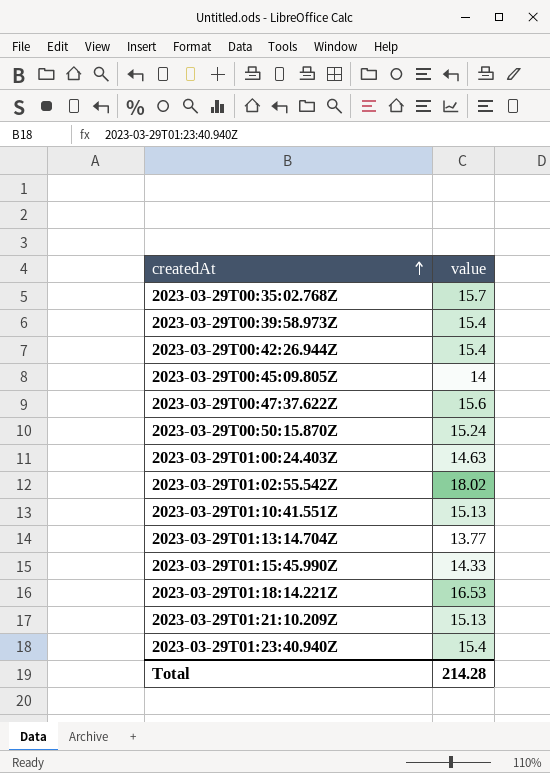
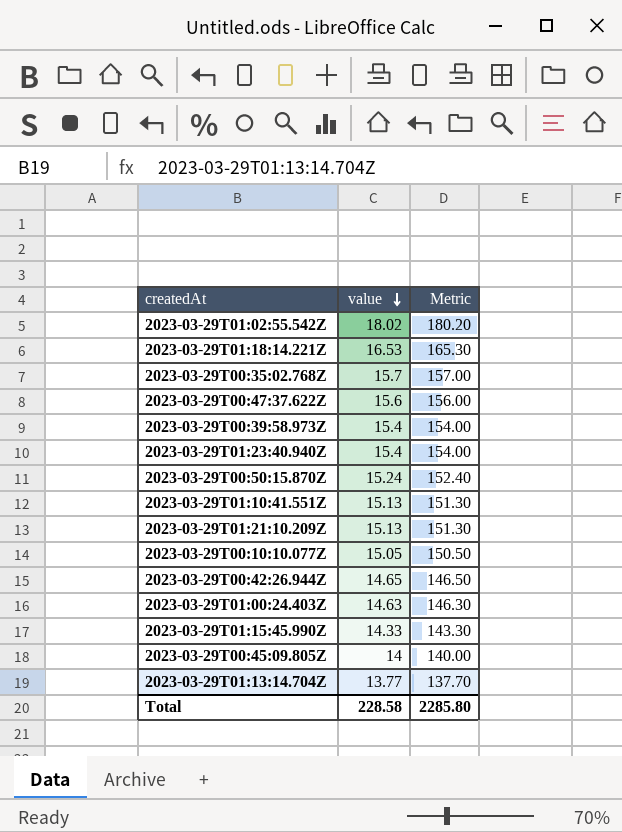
row order: createdAt ascending -> value descending
column Metric | formula: none -> [value] * 10
row 2023-03-29T00:10:10.077Z: none -> 15.05 | 150.50
2023-03-29T00:42:26.944Z | value: 15.4 -> 14.65
Total | value: 214.28 -> 228.58

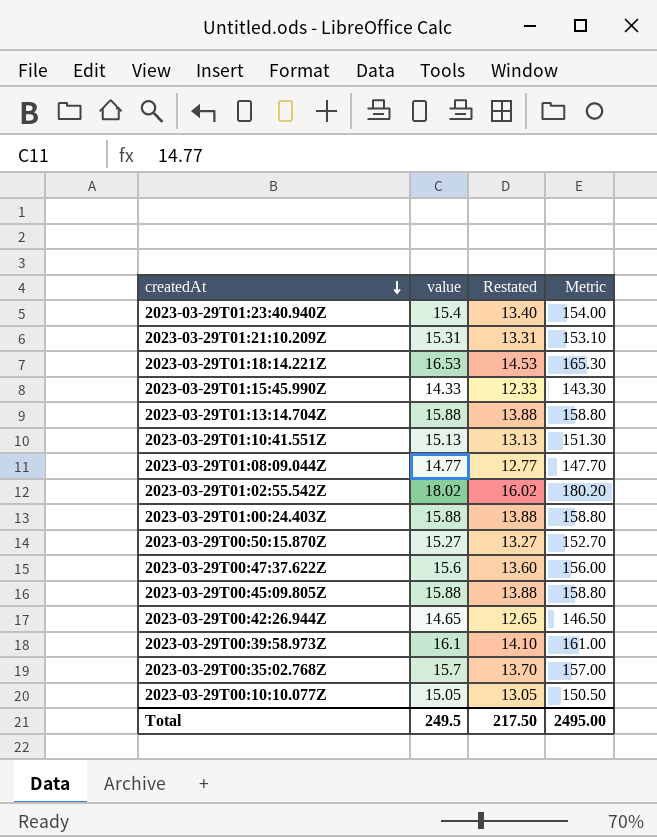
row order: value descending -> createdAt descending
column Restated | formula: none -> [value] - 2
2023-03-29T01:21:10.209Z | value: 15.13 -> 15.31
2023-03-29T01:21:10.209Z | Metric: 151.30 -> 153.10
2023-03-29T01:13:14.704Z | value: 13.77 -> 15.88
2023-03-29T01:13:14.704Z | Metric: 137.70 -> 158.80
row 2023-03-29T01:08:09.044Z: none -> 14.77 | 12.77 | 147.70
2023-03-29T01:00:24.403Z | value: 14.63 -> 15.88
2023-03-29T01:00:24.403Z | Metric: 146.30 -> 158.80
2023-03-29T00:50:15.870Z | value: 15.24 -> 15.27
2023-03-29T00:50:15.870Z | Metric: 152.40 -> 152.70
2023-03-29T00:45:09.805Z | value: 14 -> 15.88
2023-03-29T00:45:09.805Z | Metric: 140.00 -> 158.80
2023-03-29T00:39:58.973Z | value: 15.4 -> 16.1
2023-03-29T00:39:58.973Z | Metric: 154.00 -> 161.00
Total | value: 228.58 -> 249.5
Total | Metric: 2285.80 -> 2495.00

